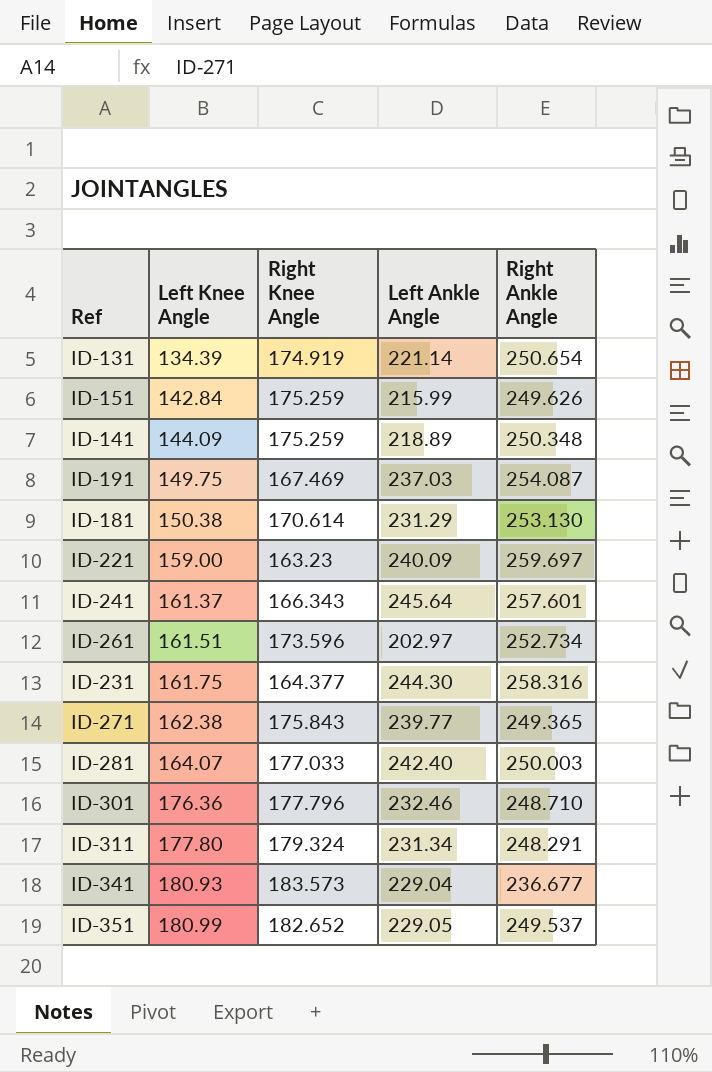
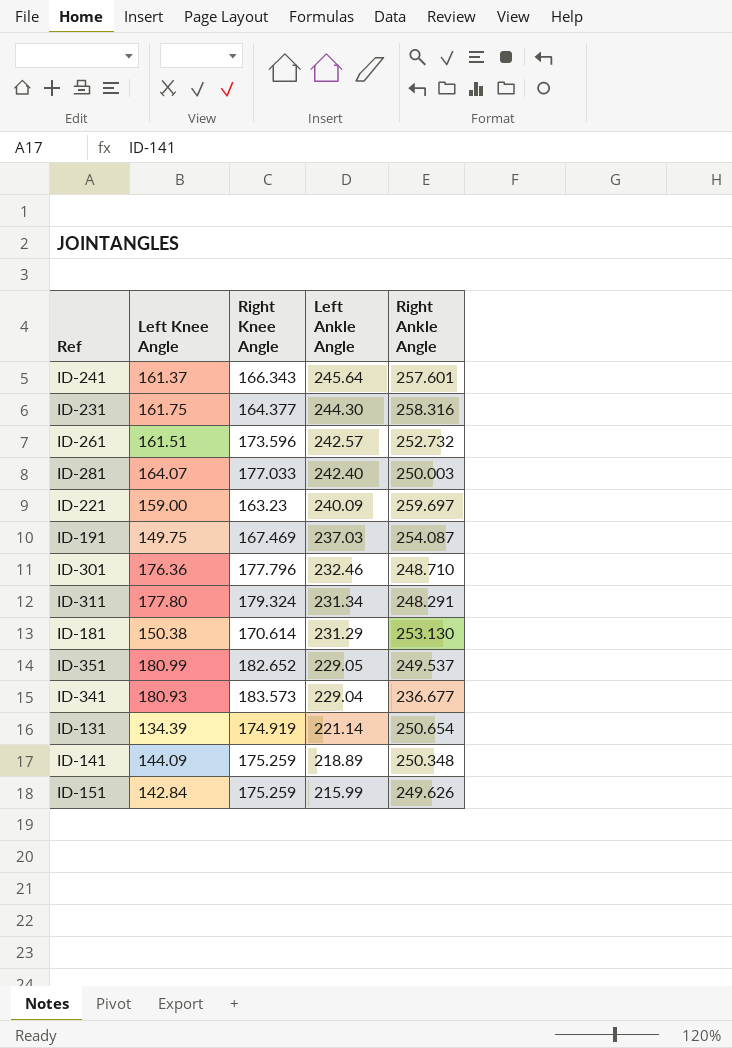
row order: Left Knee Angle ascending -> Left Ankle Angle descending
row ID-271: 162.38 | 175.843 | 239.77 | 249.365 -> none
ID-261 | Left Ankle Angle: 202.97 -> 242.57
ID-261 | Right Ankle Angle: 252.734 -> 252.732

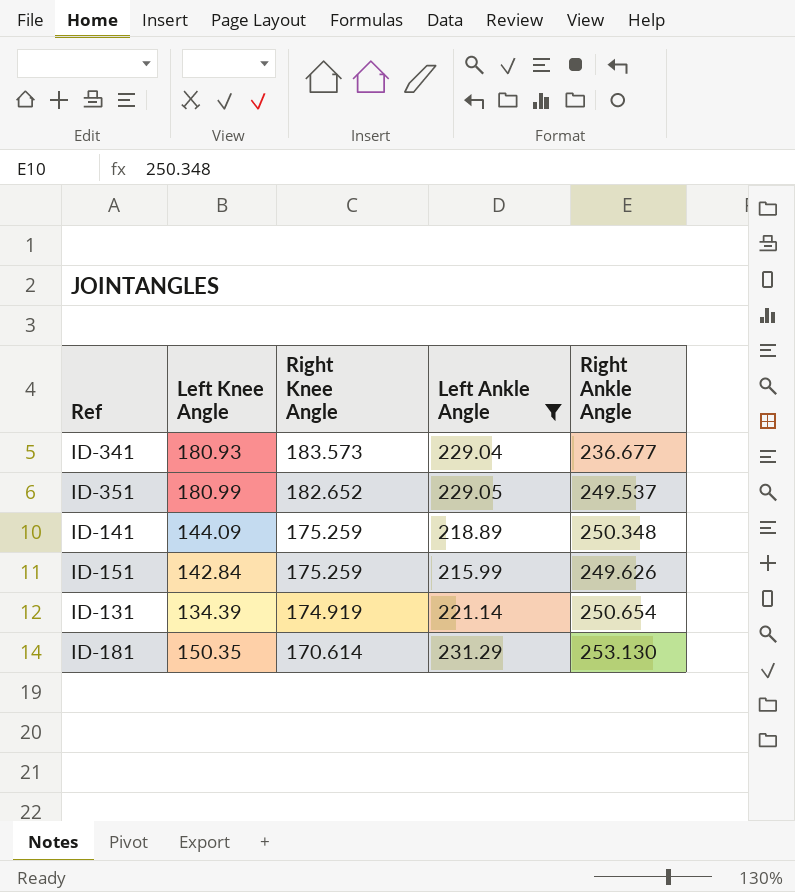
filter: none -> Left Ankle Angle <= 231.29
row order: Left Ankle Angle descending -> Right Knee Angle descending
ID-181 | Left Knee Angle: 150.38 -> 150.35

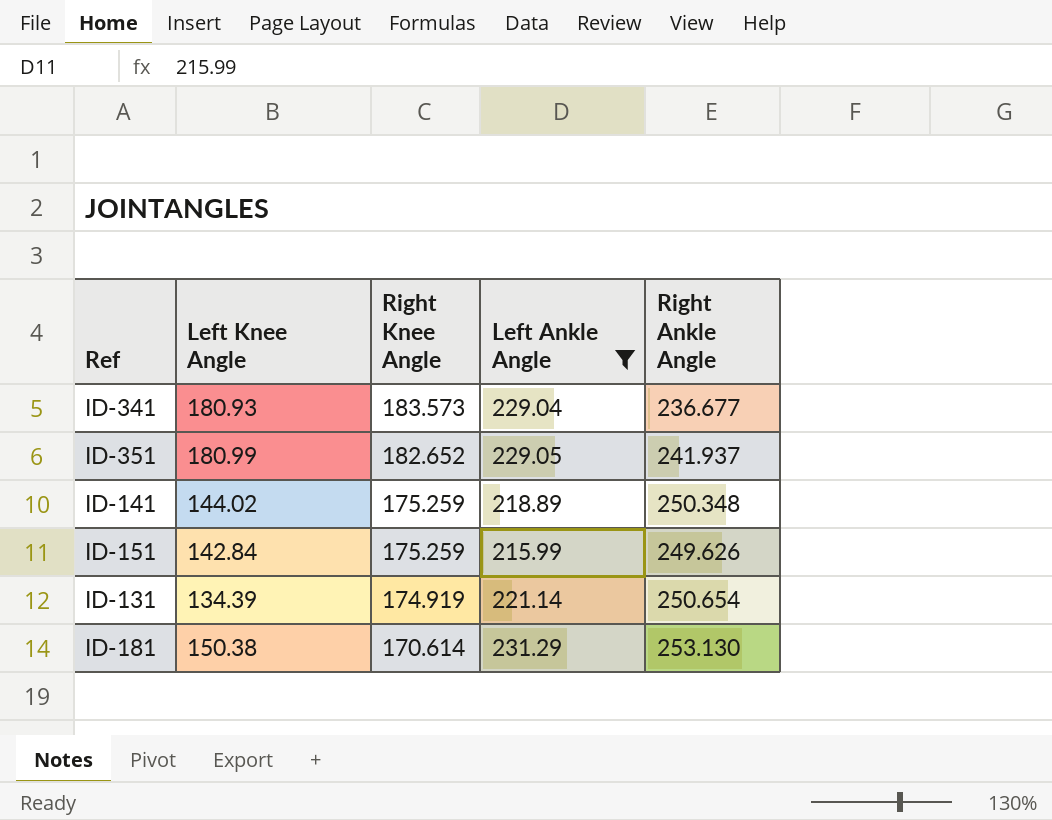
ID-351 | Right Ankle Angle: 249.537 -> 241.937
ID-141 | Left Knee Angle: 144.09 -> 144.02
ID-181 | Left Knee Angle: 150.35 -> 150.38

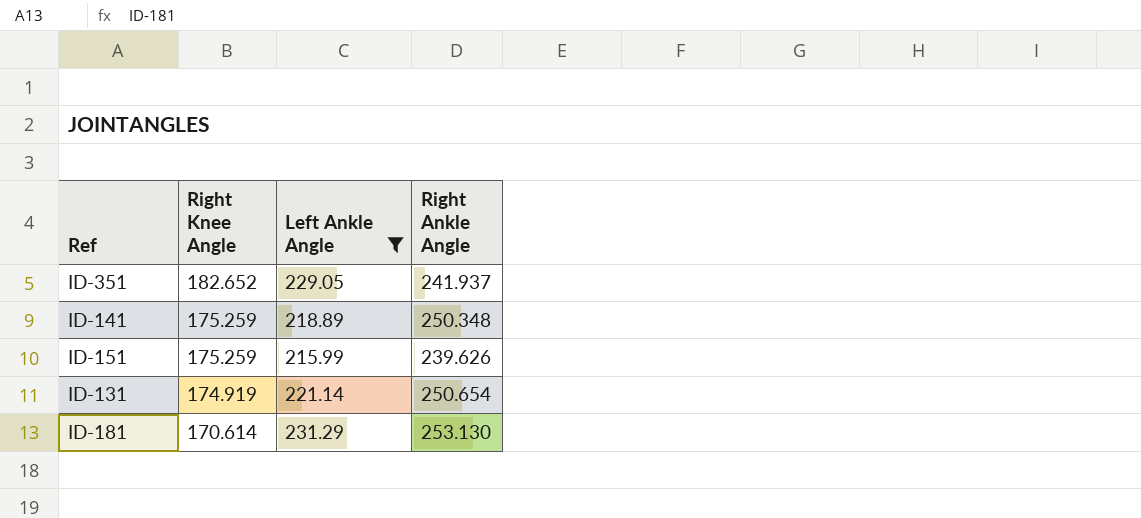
column Left Knee Angle | position: 2 -> none
row ID-341: 180.93 | 183.573 | 229.04 | 236.677 -> none
ID-151 | Right Ankle Angle: 249.626 -> 239.626

